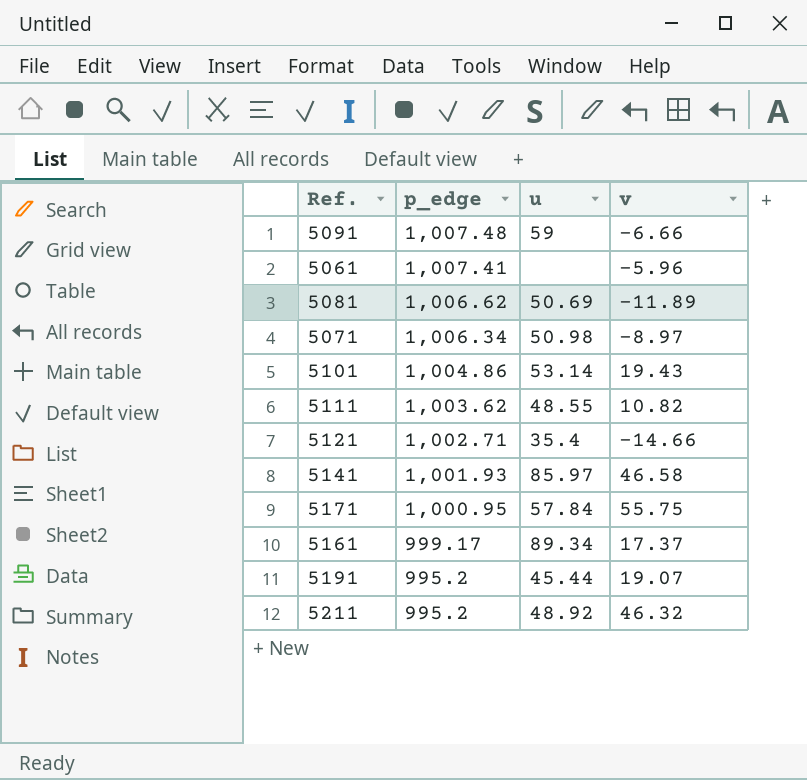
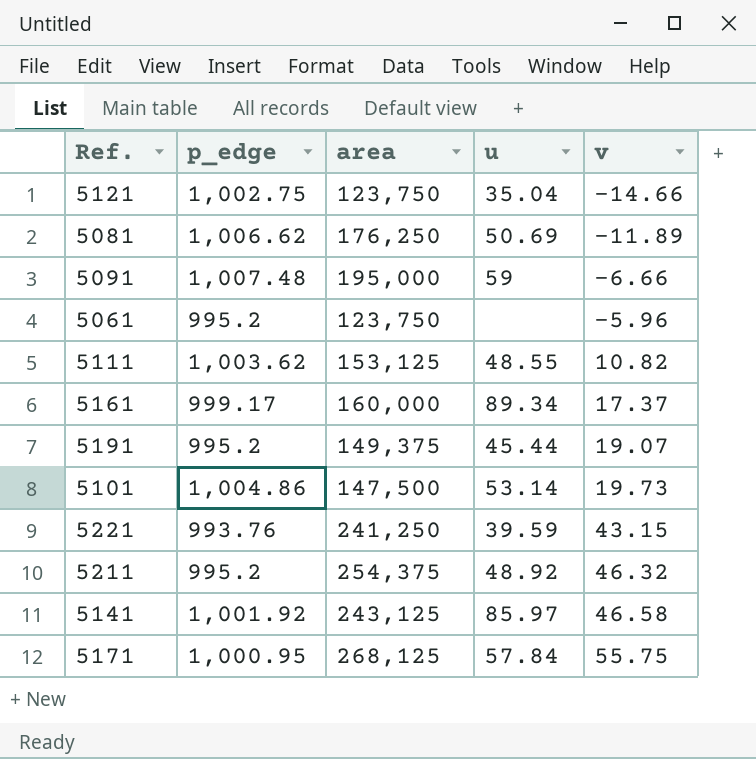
row order: p_edge descending -> v ascending
column area | position: none -> 3
row 5071: 1,006.34 | 50.98 | -8.97 -> none
5121 | p_edge: 1,002.71 -> 1,002.75
5121 | u: 35.4 -> 35.04
5061 | p_edge: 1,007.41 -> 995.2
5101 | v: 19.43 -> 19.73
row 5221: none -> 993.76 | 241,250 | 39.59 | 43.15
5141 | p_edge: 1,001.93 -> 1,001.92

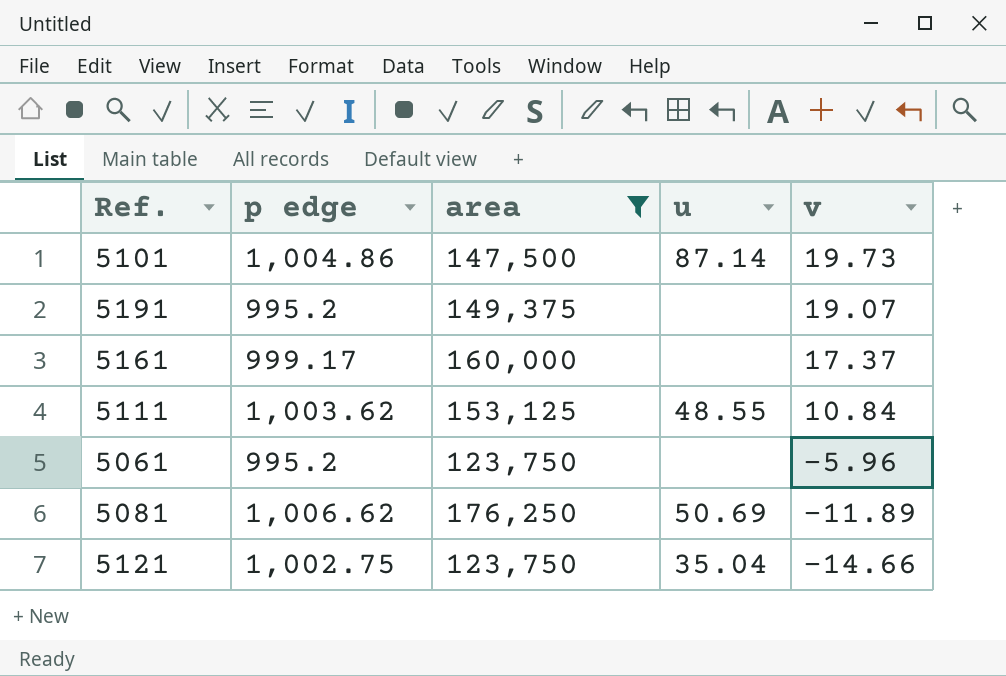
filter: none -> area <= 176,250
row order: v ascending -> v descending
column name: p_edge -> p edge
5101 | u: 53.14 -> 87.14
5191 | u: 45.44 -> none
5161 | u: 89.34 -> none
5111 | v: 10.82 -> 10.84

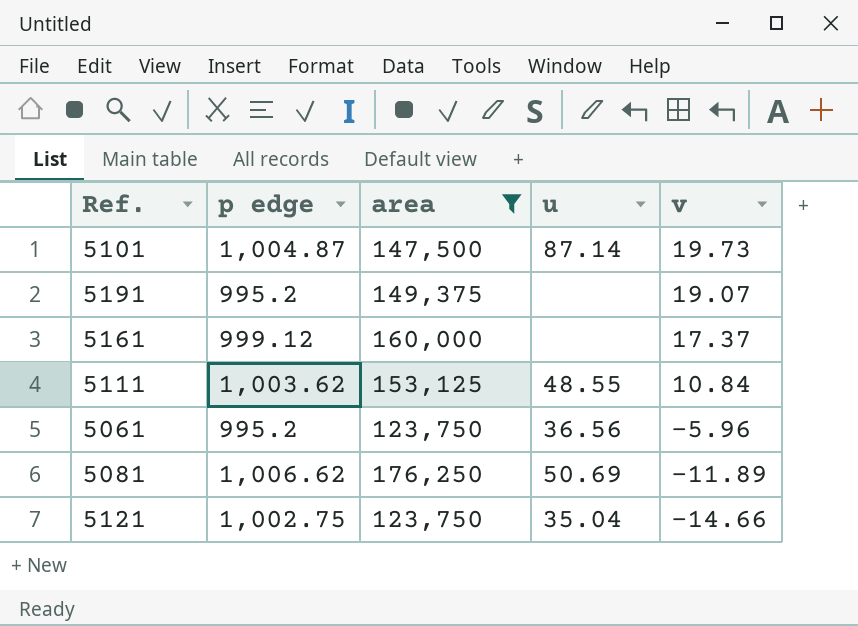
5101 | p edge: 1,004.86 -> 1,004.87
5161 | p edge: 999.17 -> 999.12
5061 | u: none -> 36.56

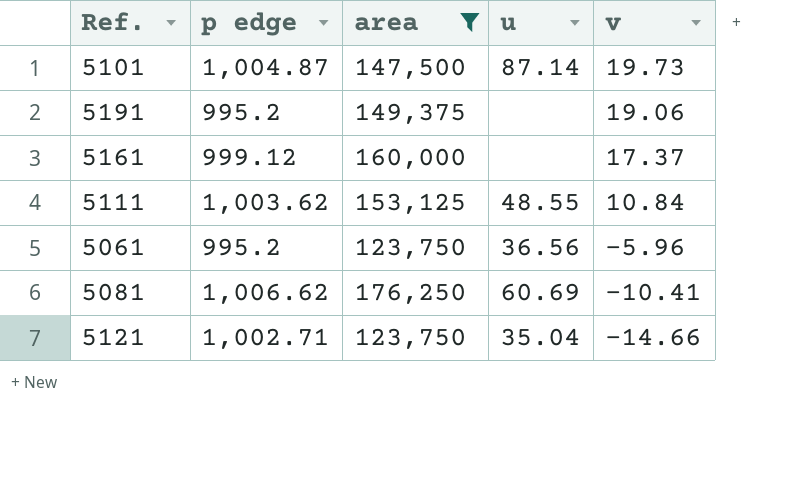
5191 | v: 19.07 -> 19.06
5081 | u: 50.69 -> 60.69
5081 | v: -11.89 -> -10.41
5121 | p edge: 1,002.75 -> 1,002.71

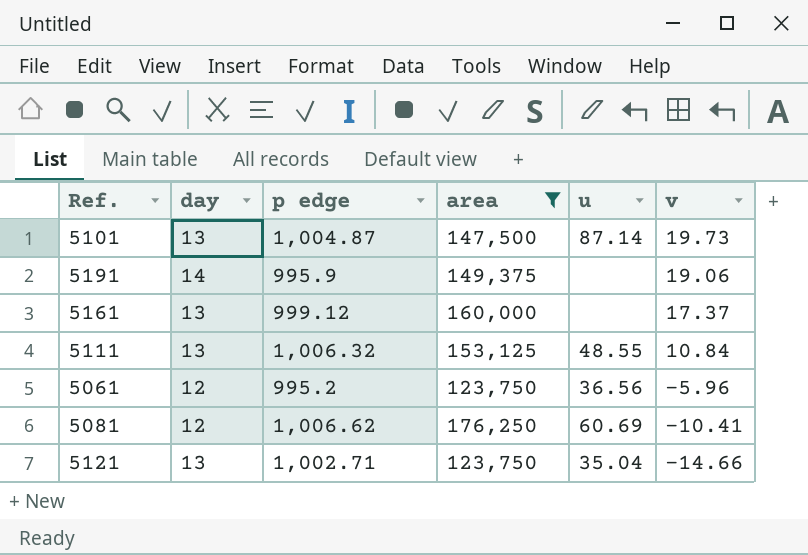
column day | position: none -> 2
5191 | p edge: 995.2 -> 995.9
5111 | p edge: 1,003.62 -> 1,006.32

